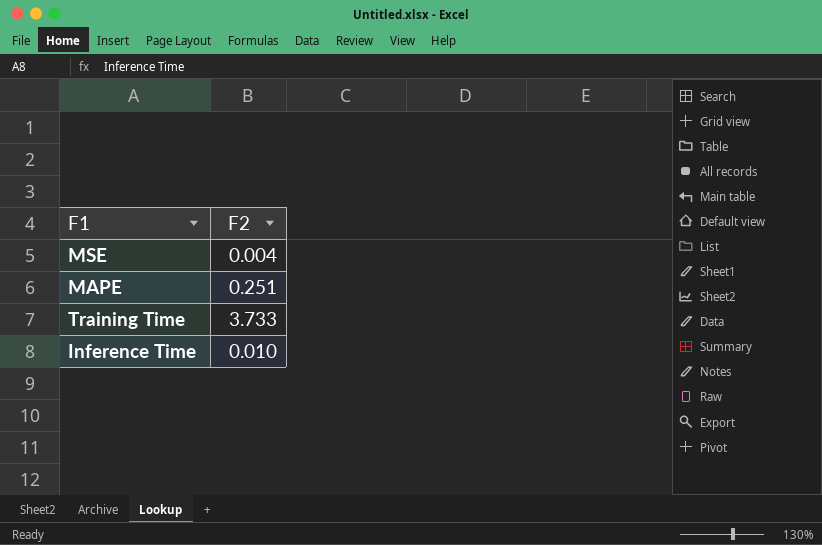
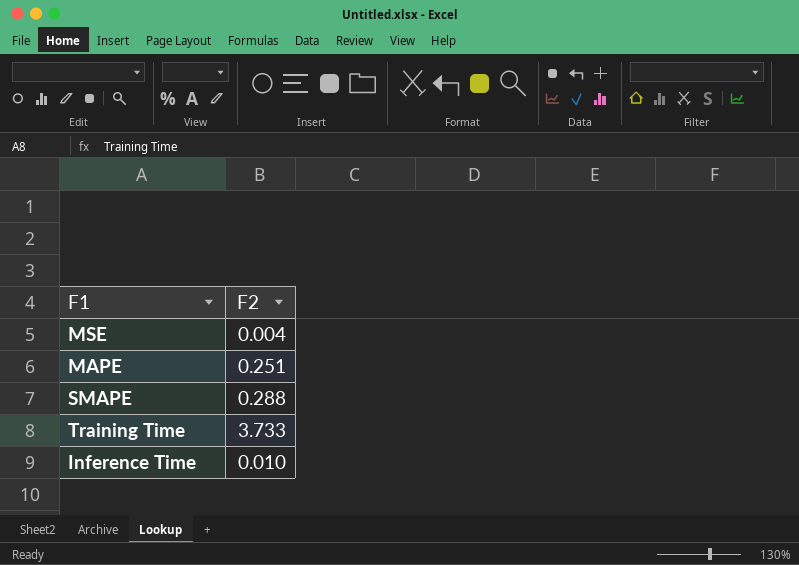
row SMAPE: none -> 0.288

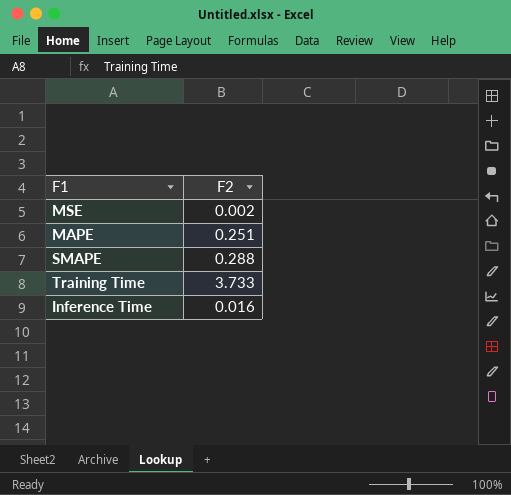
MSE | F2: 0.004 -> 0.002
Inference Time | F2: 0.010 -> 0.016

